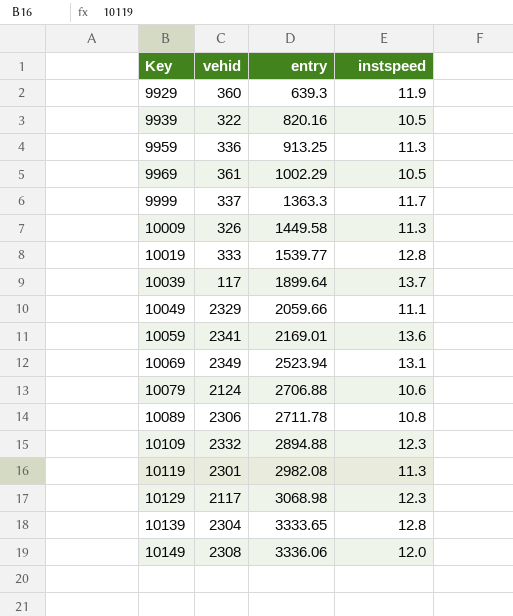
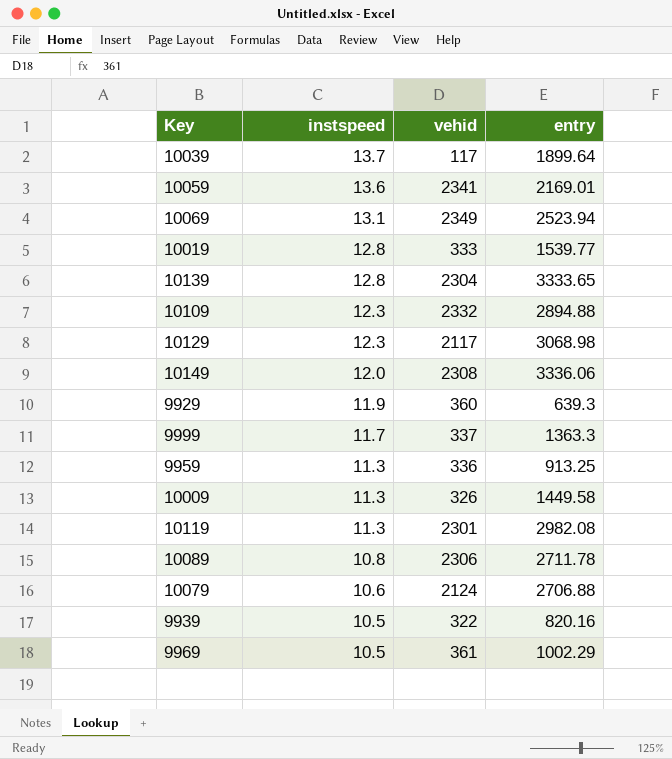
row order: Key ascending -> instspeed descending
column instspeed | position: 4 -> 2
row 10049: 2329 | 2059.66 | 11.1 -> none

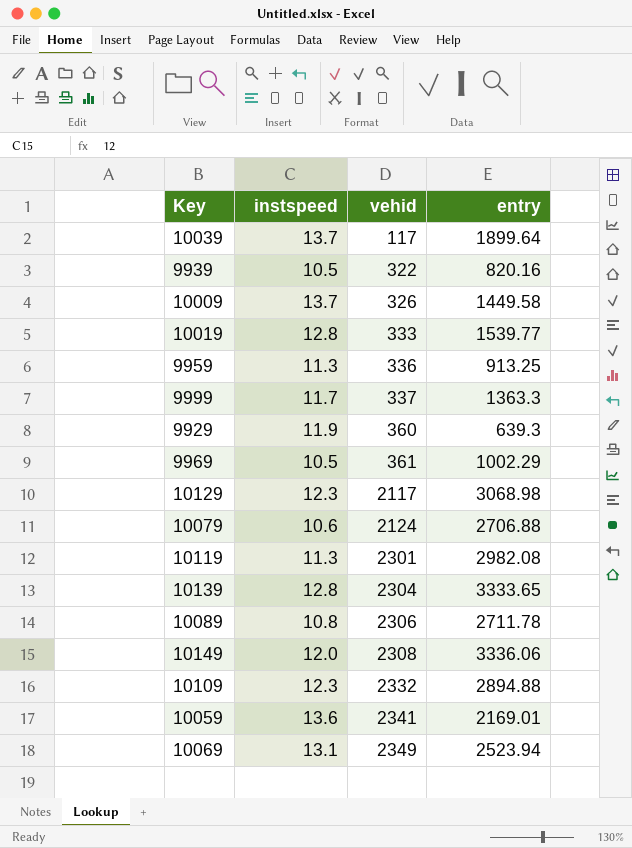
row order: instspeed descending -> vehid ascending
10009 | instspeed: 11.3 -> 13.7

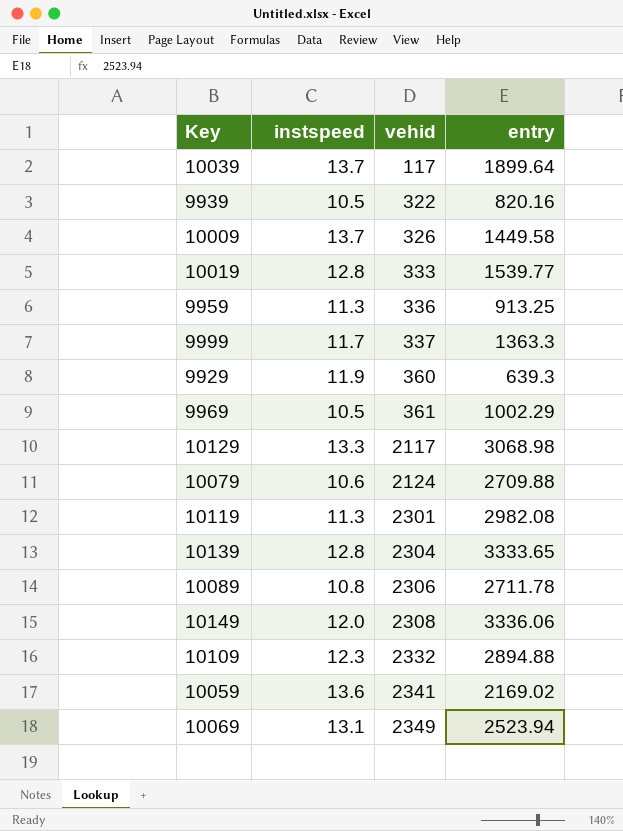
10129 | instspeed: 12.3 -> 13.3
10079 | entry: 2706.88 -> 2709.88
10059 | entry: 2169.01 -> 2169.02

